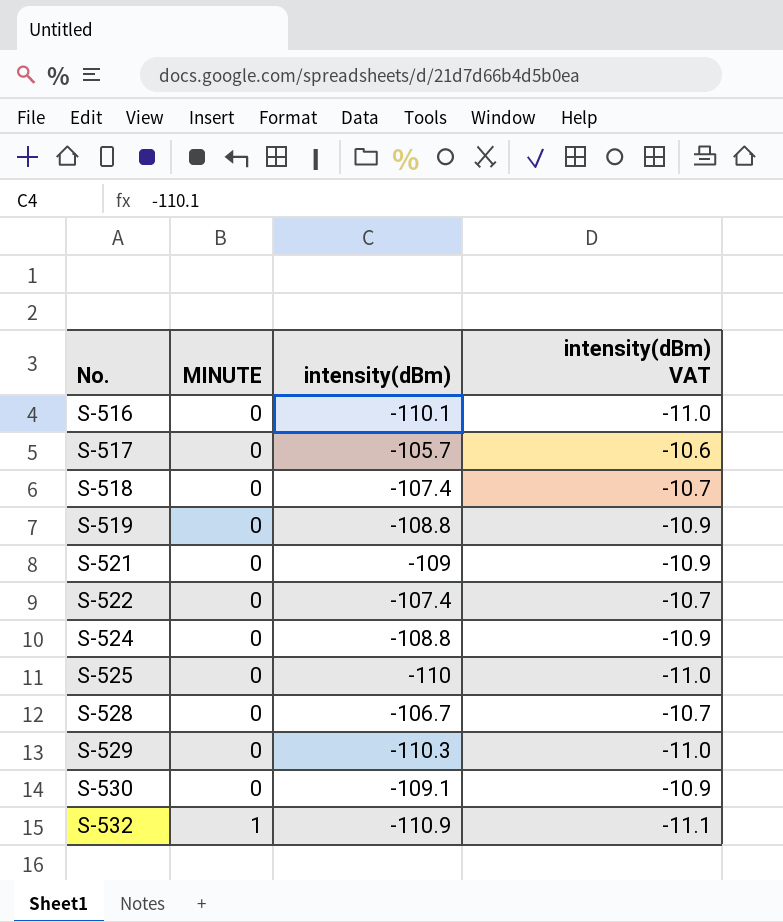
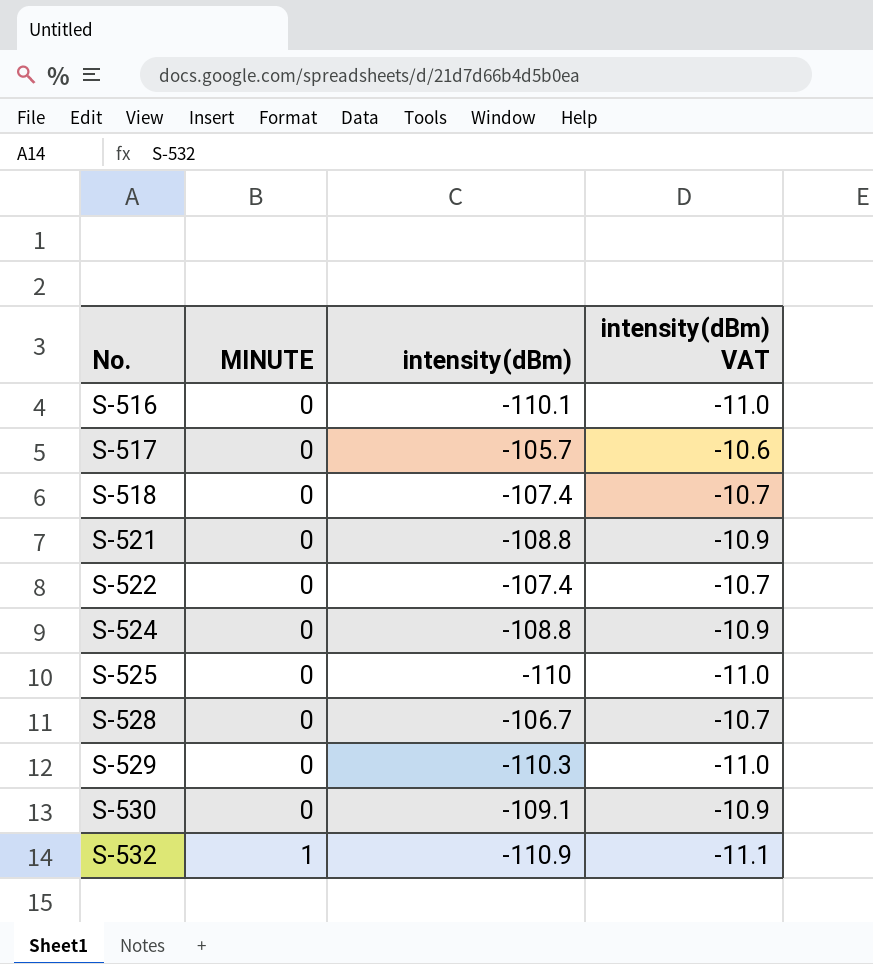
row S-519: 0 | -108.8 | -10.9 -> none
S-521 | intensity(dBm): -109 -> -108.8

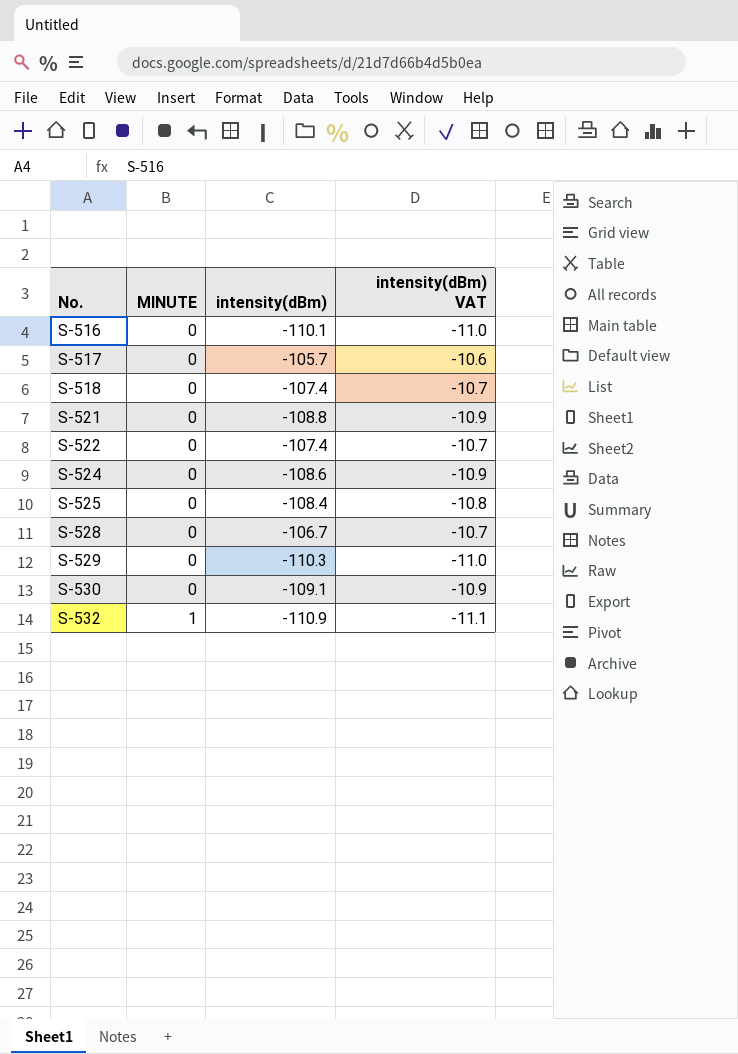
S-524 | intensity(dBm): -108.8 -> -108.6
S-525 | intensity(dBm): -110 -> -108.4
S-525 | intensity(dBm) VAT: -11.0 -> -10.8

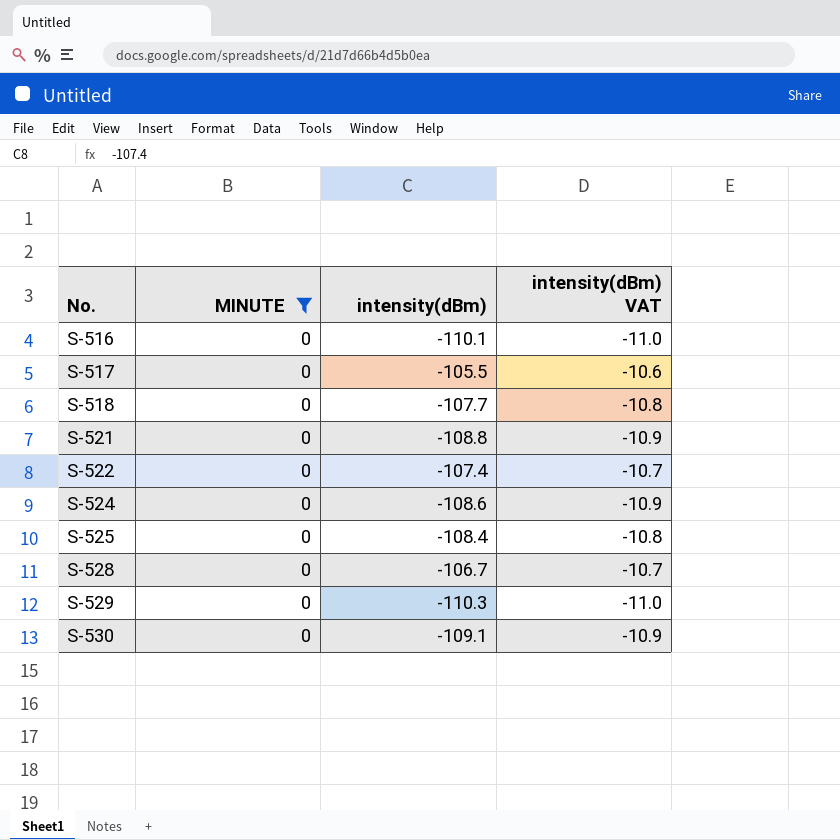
filter: none -> MINUTE = 0
S-517 | intensity(dBm): -105.7 -> -105.5
S-518 | intensity(dBm): -107.4 -> -107.7
S-518 | intensity(dBm) VAT: -10.7 -> -10.8

